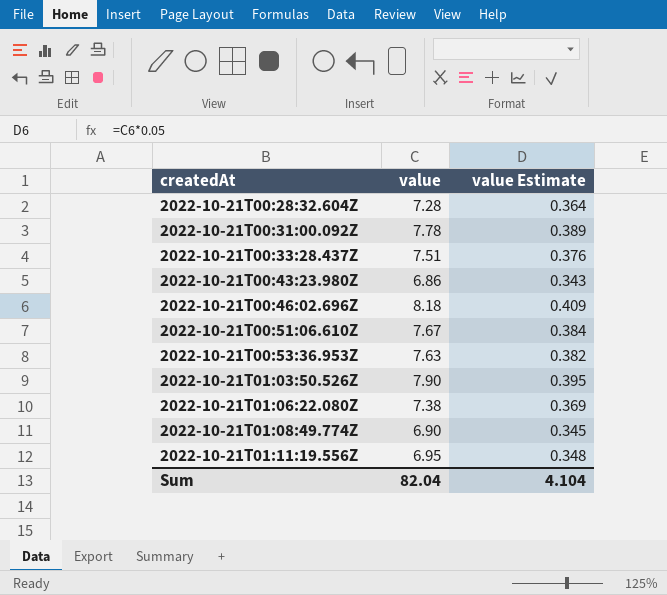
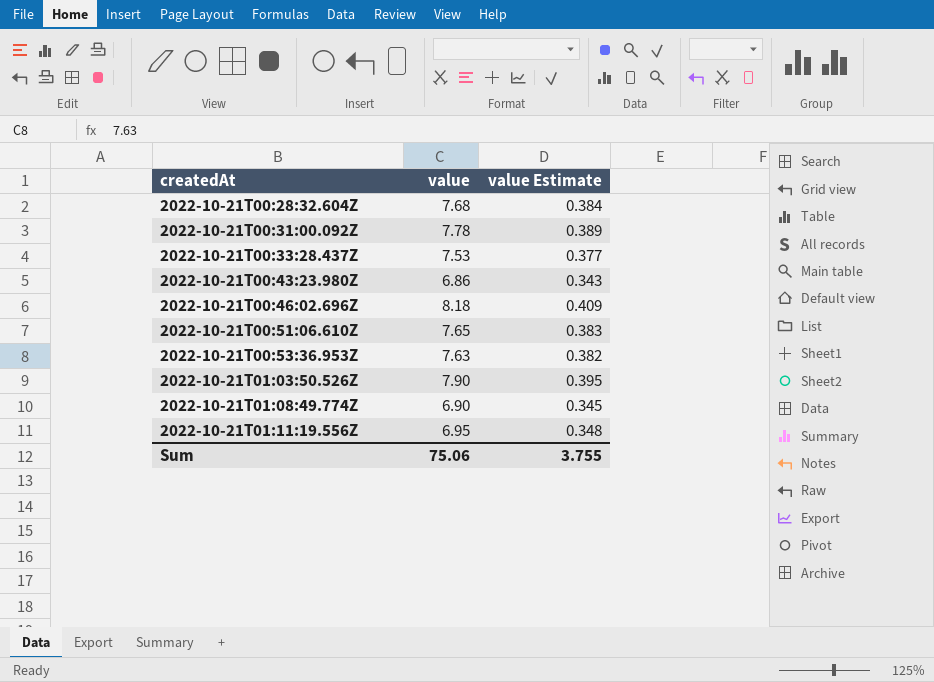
row 2022-10-21T01:06:22.080Z: 7.38 | 0.369 -> none
2022-10-21T00:28:32.604Z | value: 7.28 -> 7.68
2022-10-21T00:28:32.604Z | value Estimate: 0.364 -> 0.384
2022-10-21T00:33:28.437Z | value: 7.51 -> 7.53
2022-10-21T00:33:28.437Z | value Estimate: 0.376 -> 0.377
2022-10-21T00:51:06.610Z | value: 7.67 -> 7.65
2022-10-21T00:51:06.610Z | value Estimate: 0.384 -> 0.383
Sum | value: 82.04 -> 75.06
Sum | value Estimate: 4.104 -> 3.755

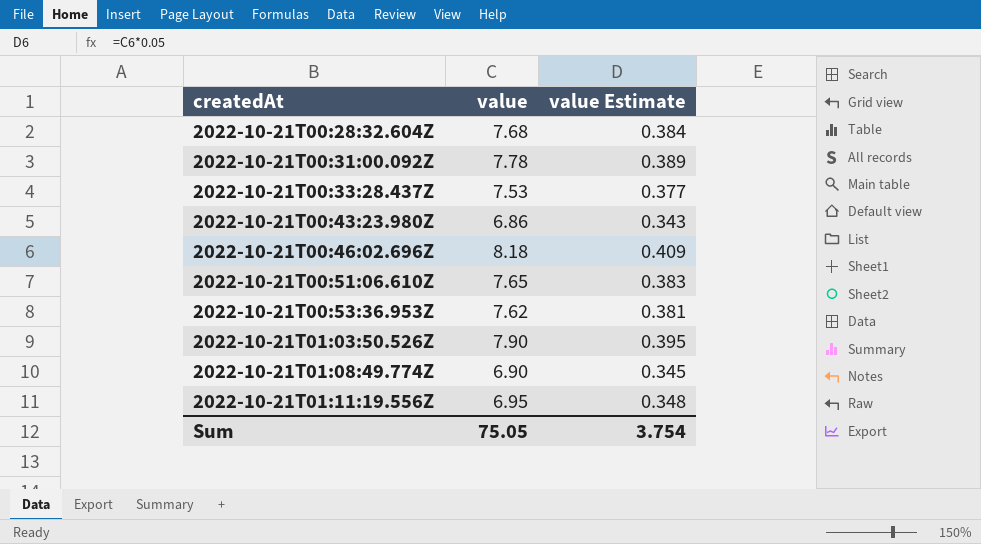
2022-10-21T00:53:36.953Z | value: 7.63 -> 7.62
2022-10-21T00:53:36.953Z | value Estimate: 0.382 -> 0.381
Sum | value: 75.06 -> 75.05
Sum | value Estimate: 3.755 -> 3.754

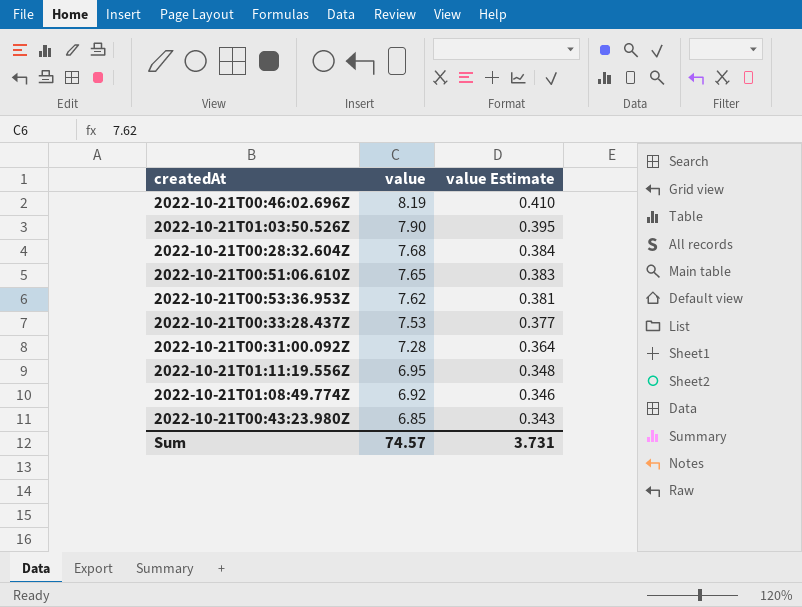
row order: createdAt ascending -> value descending
2022-10-21T00:46:02.696Z | value: 8.18 -> 8.19
2022-10-21T00:46:02.696Z | value Estimate: 0.409 -> 0.410
2022-10-21T00:31:00.092Z | value: 7.78 -> 7.28
2022-10-21T00:31:00.092Z | value Estimate: 0.389 -> 0.364
2022-10-21T01:08:49.774Z | value: 6.90 -> 6.92
2022-10-21T01:08:49.774Z | value Estimate: 0.345 -> 0.346
2022-10-21T00:43:23.980Z | value: 6.86 -> 6.85
Sum | value: 75.05 -> 74.57
Sum | value Estimate: 3.754 -> 3.731

